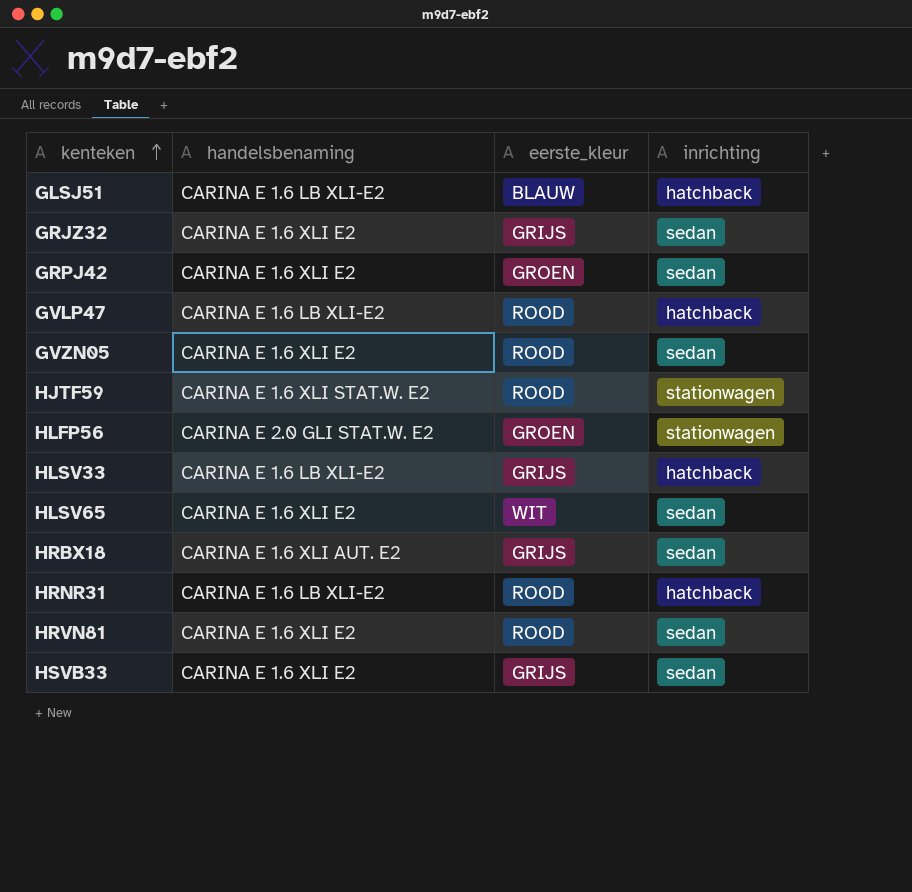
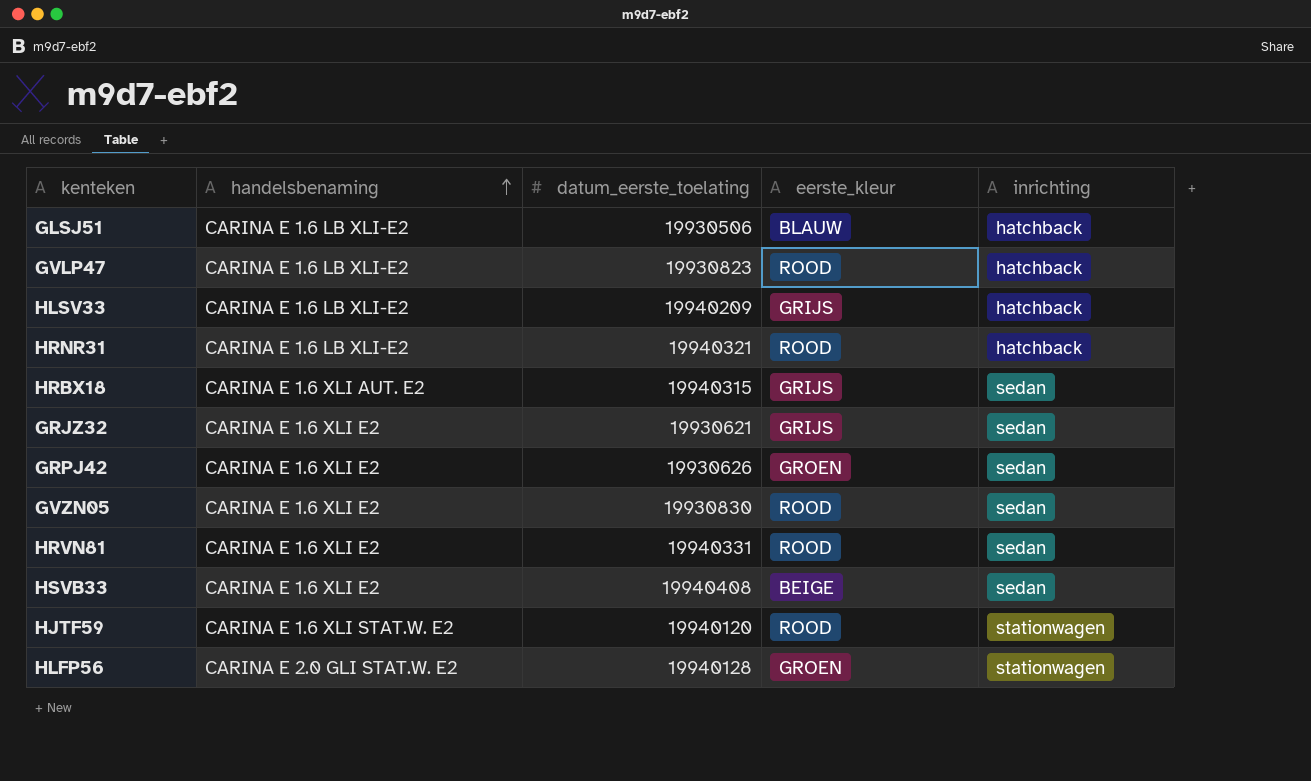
row order: kenteken ascending -> handelsbenaming ascending
column datum_eerste_toelating | position: none -> 3
row HLSV65: CARINA E 1.6 XLI E2 | WIT | sedan -> none
HSVB33 | eerste_kleur: GRIJS -> BEIGE

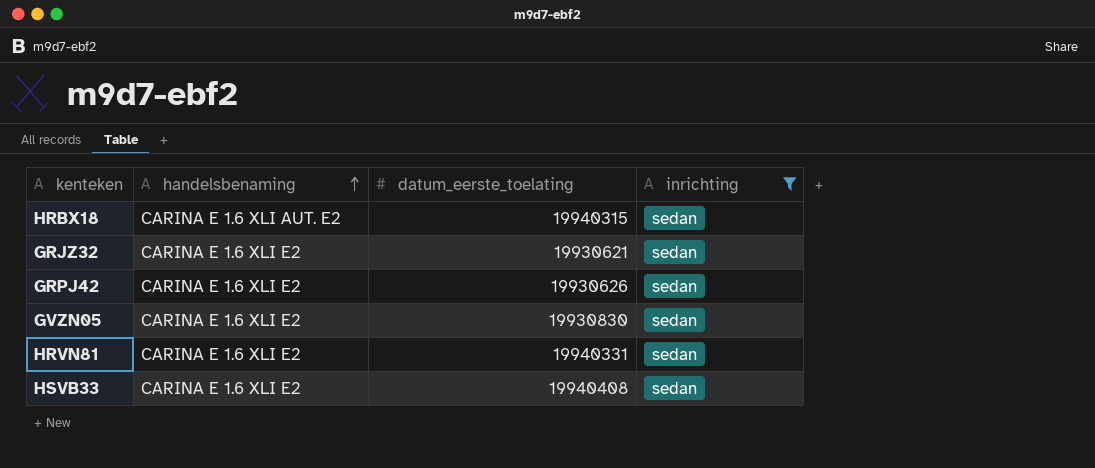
filter: none -> inrichting = sedan
column eerste_kleur | position: 4 -> none

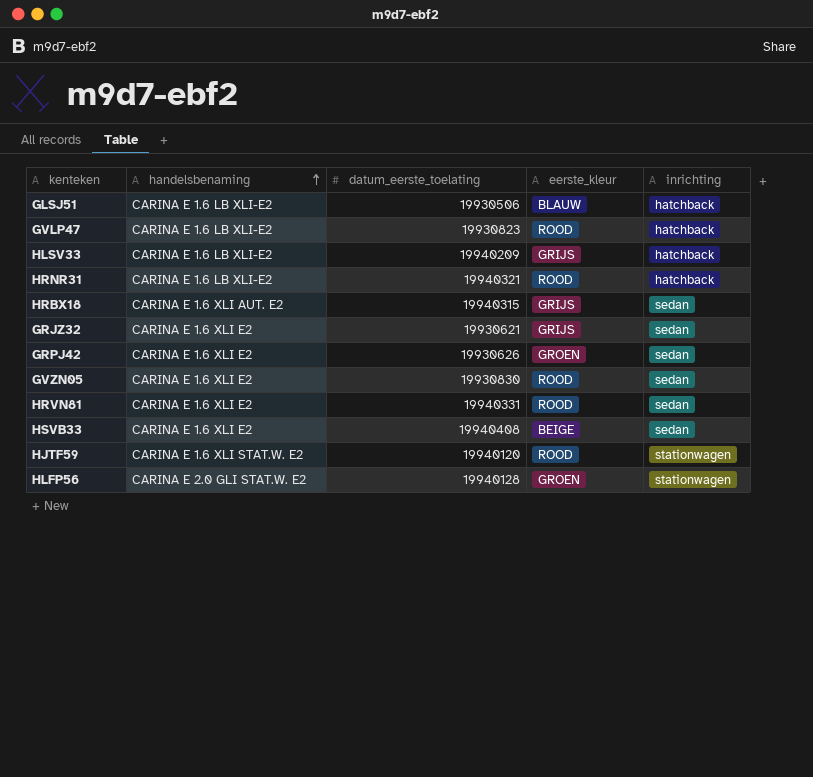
filter: inrichting = sedan -> none
column eerste_kleur | position: none -> 4

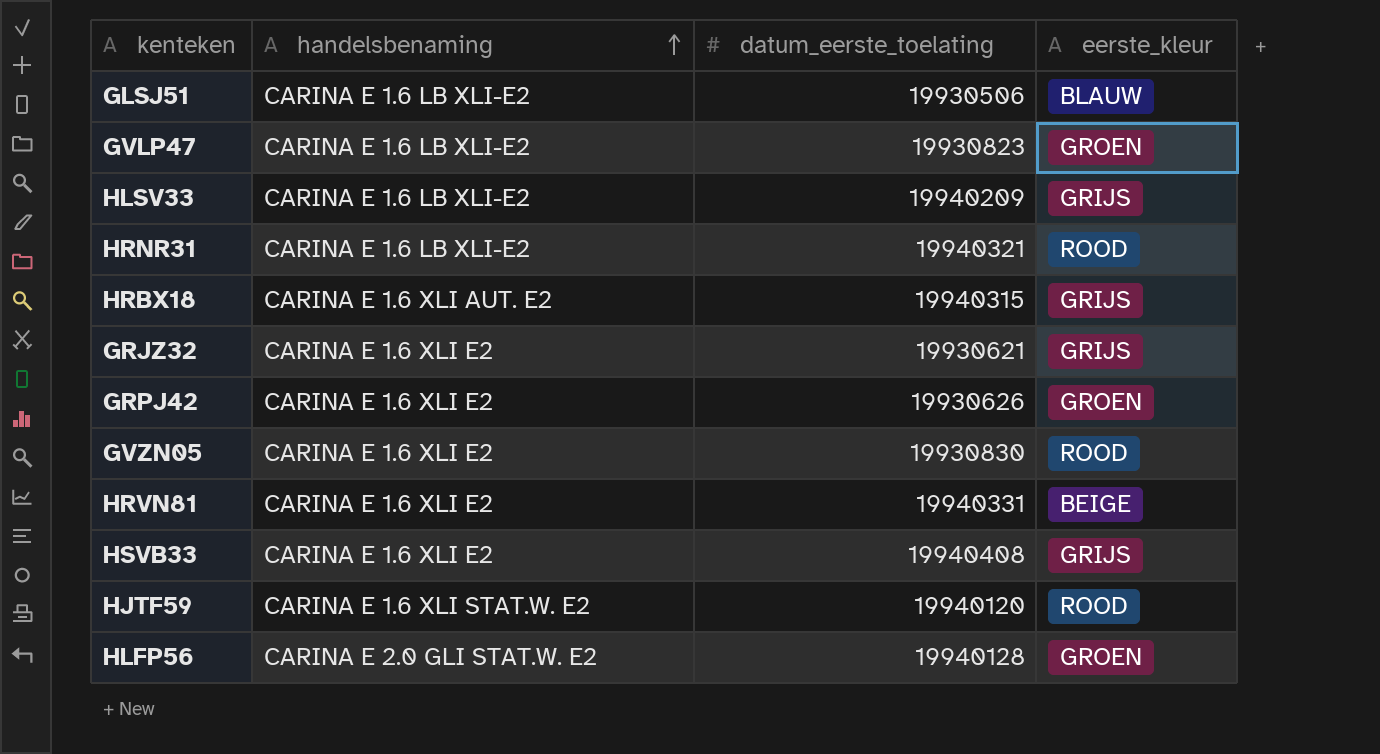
column inrichting | position: 5 -> none
GVLP47 | eerste_kleur: ROOD -> GROEN
HRVN81 | eerste_kleur: ROOD -> BEIGE
HSVB33 | eerste_kleur: BEIGE -> GRIJS

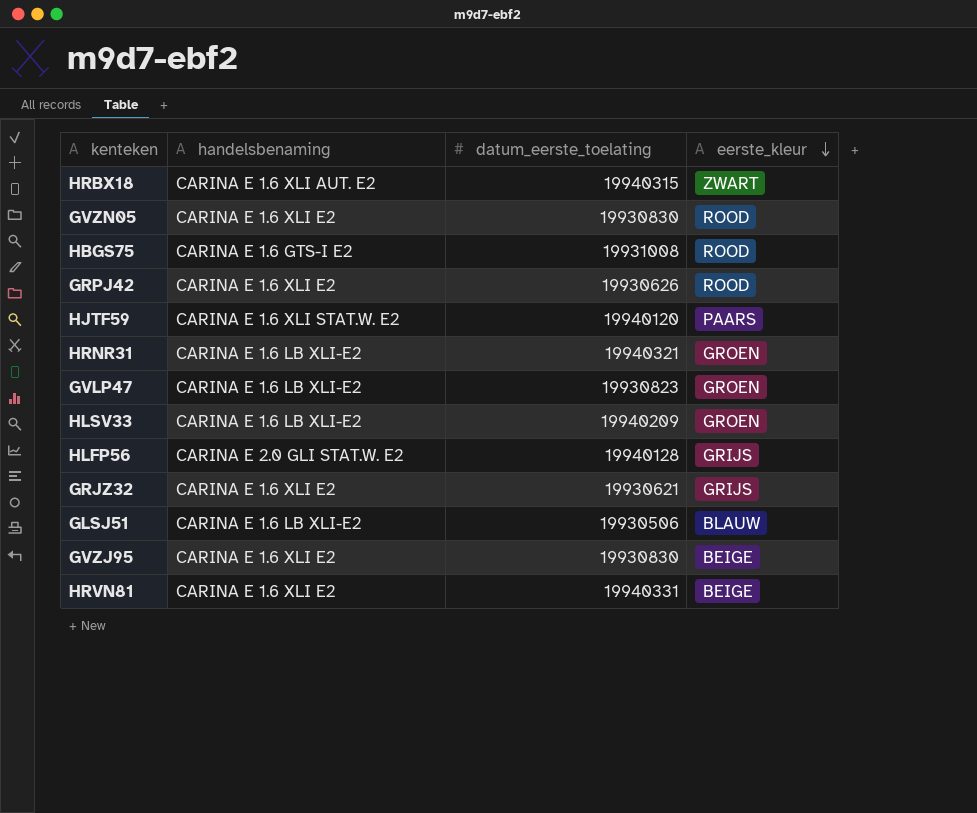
row order: handelsbenaming ascending -> eerste_kleur descending
row HSVB33: CARINA E 1.6 XLI E2 | 19940408 | GRIJS -> none
HRBX18 | eerste_kleur: GRIJS -> ZWART
row HBGS75: none -> CARINA E 1.6 GTS-I E2 | 19931008 | ROOD
GRPJ42 | eerste_kleur: GROEN -> ROOD
HJTF59 | eerste_kleur: ROOD -> PAARS
HRNR31 | eerste_kleur: ROOD -> GROEN
HLSV33 | eerste_kleur: GRIJS -> GROEN
HLFP56 | eerste_kleur: GROEN -> GRIJS
row GVZJ95: none -> CARINA E 1.6 XLI E2 | 19930830 | BEIGE

